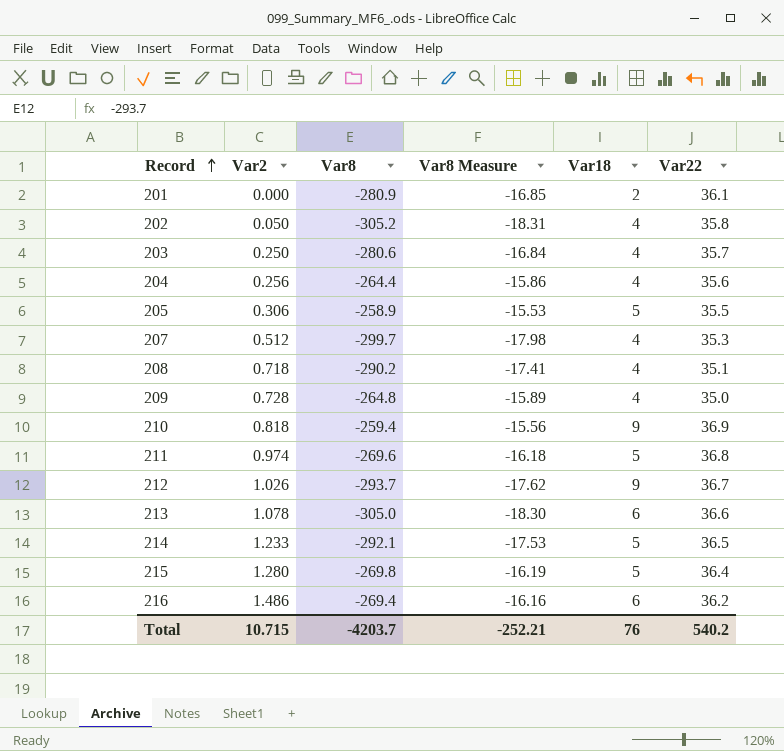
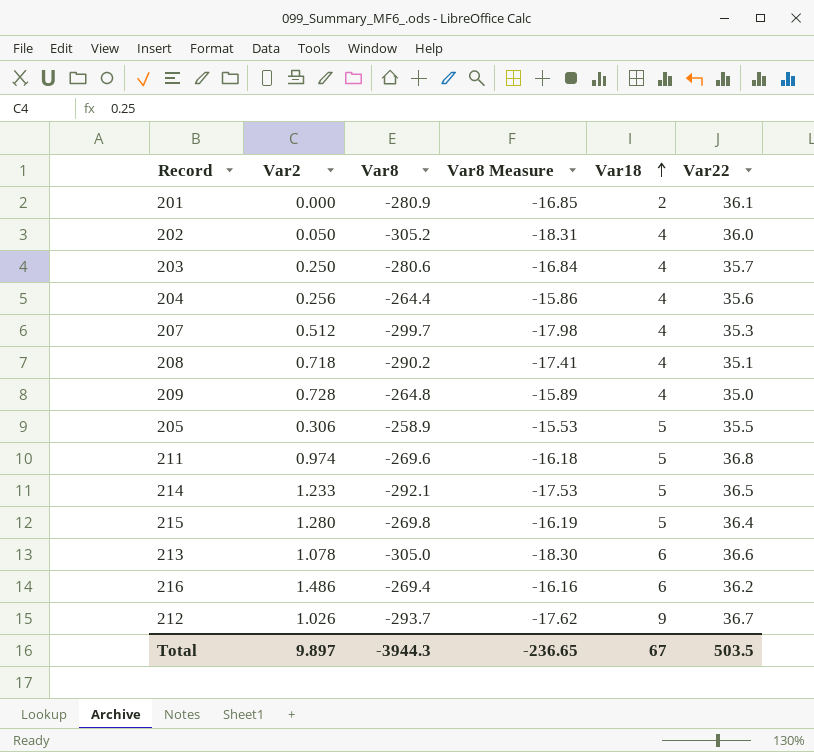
row order: Record ascending -> Var18 ascending
row 210: 0.818 | -259.4 | -15.56 | 9 | 36.9 -> none
202 | Var22: 35.8 -> 36.0
Total | Var2: 10.715 -> 9.897
Total | Var8: -4203.7 -> -3944.3
Total | Var8 Measure: -252.21 -> -236.65
Total | Var18: 76 -> 67
Total | Var22: 540.2 -> 503.5

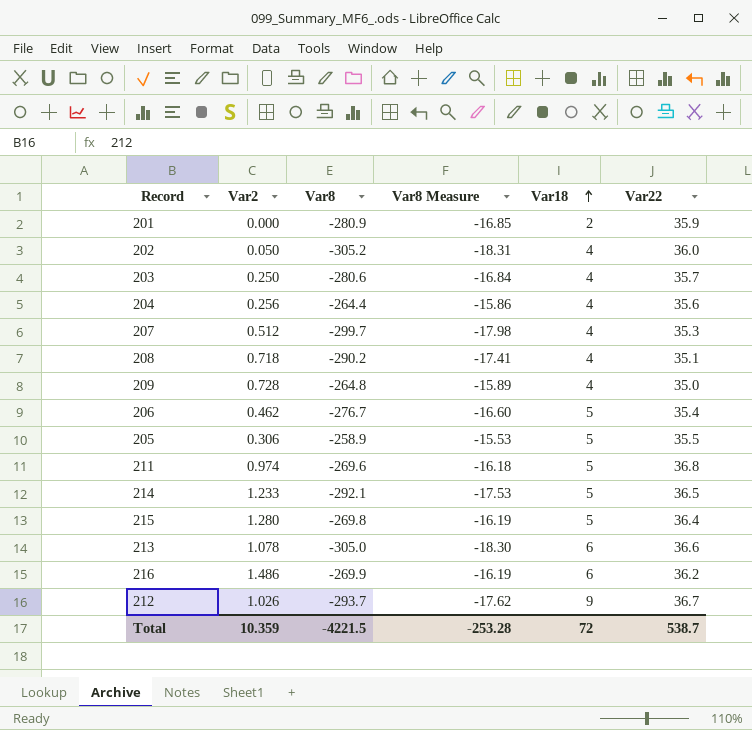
201 | Var22: 36.1 -> 35.9
row 206: none -> 0.462 | -276.7 | -16.60 | 5 | 35.4
216 | Var8: -269.4 -> -269.9
216 | Var8 Measure: -16.16 -> -16.19
Total | Var2: 9.897 -> 10.359
Total | Var8: -3944.3 -> -4221.5
Total | Var8 Measure: -236.65 -> -253.28
Total | Var18: 67 -> 72
Total | Var22: 503.5 -> 538.7

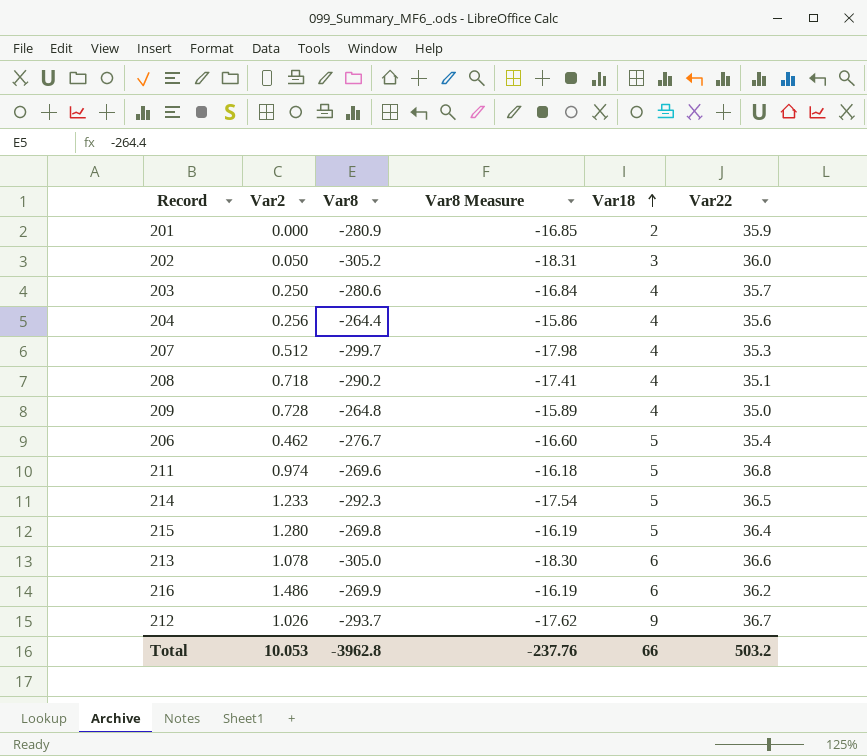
row 205: 0.306 | -258.9 | -15.53 | 5 | 35.5 -> none
202 | Var18: 4 -> 3
214 | Var8: -292.1 -> -292.3
214 | Var8 Measure: -17.53 -> -17.54
Total | Var2: 10.359 -> 10.053
Total | Var8: -4221.5 -> -3962.8
Total | Var8 Measure: -253.28 -> -237.76
Total | Var18: 72 -> 66
Total | Var22: 538.7 -> 503.2

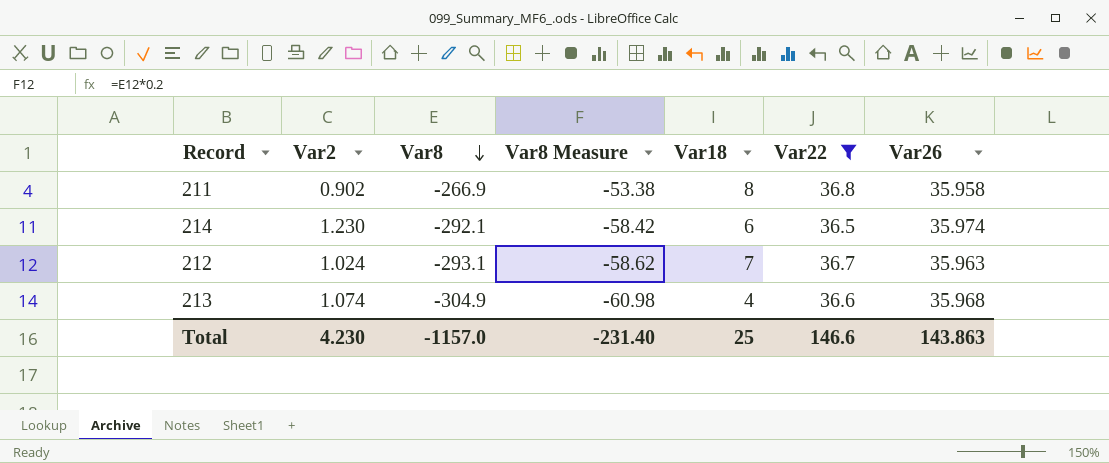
filter: none -> Var22 >= 36.5
row order: Var18 ascending -> Var8 descending
column Var8 Measure | formula: [Var8] * 0.06 -> [Var8] * 0.2
column Var26 | position: none -> 7
211 | Var2: 0.974 -> 0.902
211 | Var8: -269.6 -> -266.9
211 | Var18: 5 -> 8
214 | Var2: 1.233 -> 1.230
214 | Var8: -292.3 -> -292.1
214 | Var18: 5 -> 6
212 | Var2: 1.026 -> 1.024
212 | Var8: -293.7 -> -293.1
212 | Var18: 9 -> 7
213 | Var2: 1.078 -> 1.074
213 | Var8: -305.0 -> -304.9
213 | Var18: 6 -> 4
Total | Var2: 10.053 -> 4.230
Total | Var8: -3962.8 -> -1157.0
Total | Var8 Measure: -237.76 -> -231.40
Total | Var18: 66 -> 25
Total | Var22: 503.2 -> 146.6

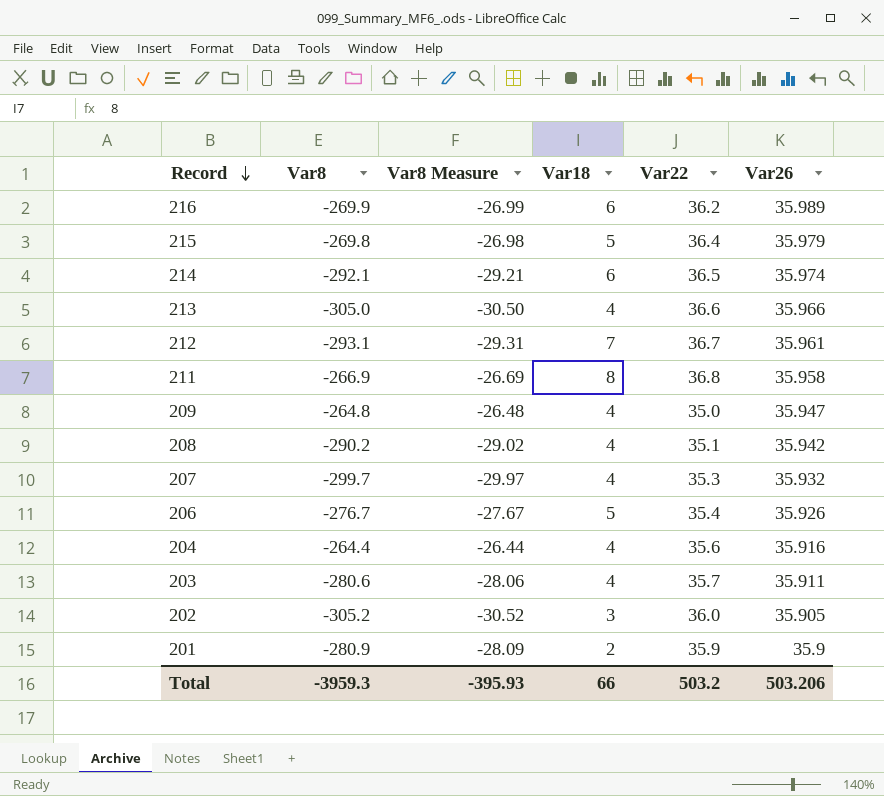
filter: Var22 >= 36.5 -> none
row order: Var8 descending -> Record descending
column Var2 | position: 2 -> none
column Var8 Measure | formula: [Var8] * 0.2 -> [Var8] * 0.1
213 | Var8: -304.9 -> -305.0
213 | Var26: 35.968 -> 35.966
212 | Var26: 35.963 -> 35.961
Total | Var8: -1157.0 -> -3959.3
Total | Var8 Measure: -231.40 -> -395.93
Total | Var18: 25 -> 66
Total | Var22: 146.6 -> 503.2
Total | Var26: 143.863 -> 503.206

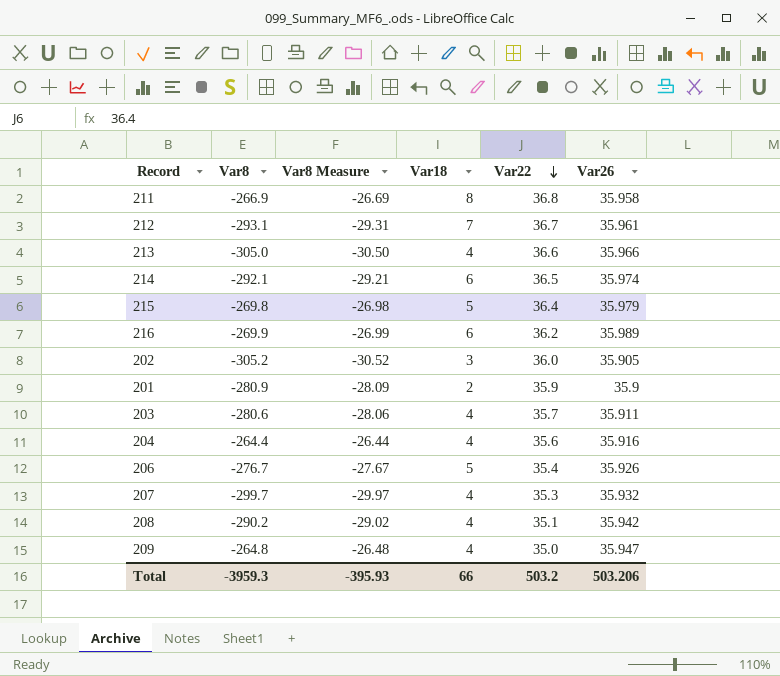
row order: Record descending -> Var22 descending

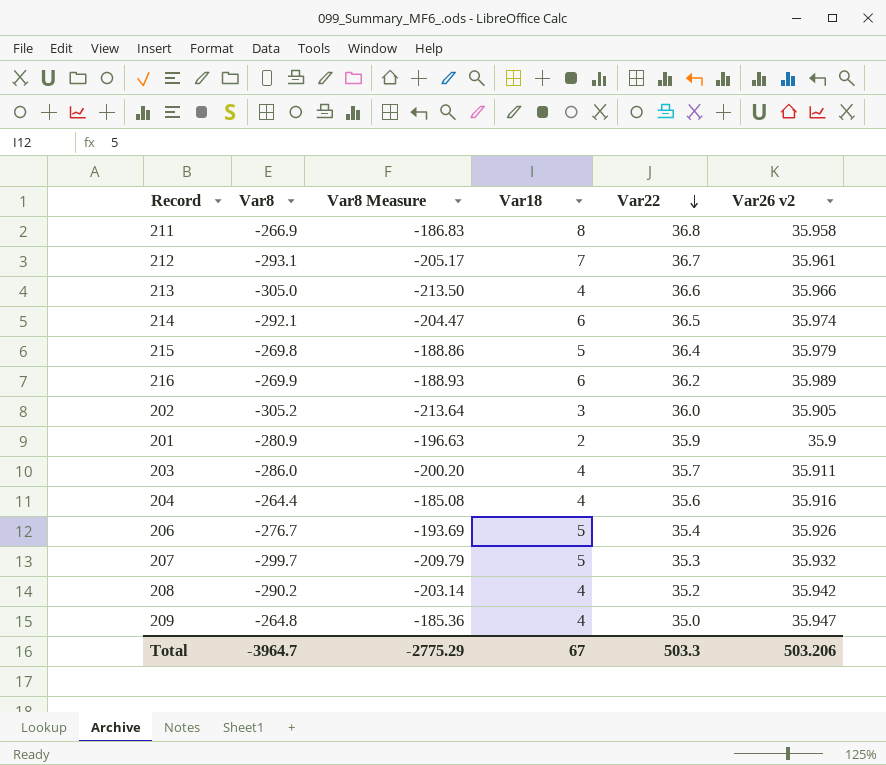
column Var8 Measure | formula: [Var8] * 0.1 -> [Var8] * 0.7
column name: Var26 -> Var26 v2
203 | Var8: -280.6 -> -286.0
207 | Var18: 4 -> 5
208 | Var22: 35.1 -> 35.2
Total | Var8: -3959.3 -> -3964.7
Total | Var8 Measure: -395.93 -> -2775.29
Total | Var18: 66 -> 67
Total | Var22: 503.2 -> 503.3

